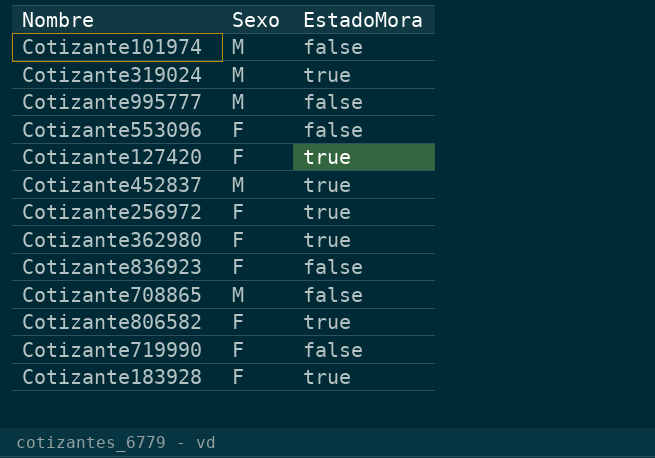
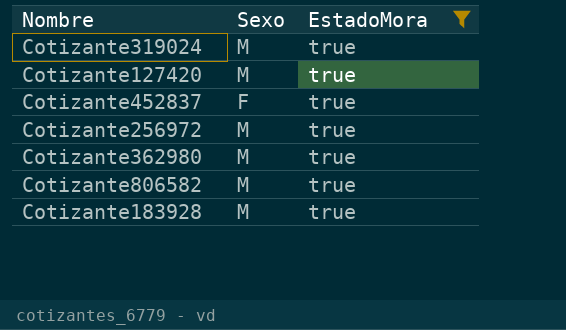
filter: none -> EstadoMora = true
Cotizante127420 | Sexo: F -> M
Cotizante452837 | Sexo: M -> F
Cotizante256972 | Sexo: F -> M
Cotizante362980 | Sexo: F -> M
Cotizante806582 | Sexo: F -> M
Cotizante183928 | Sexo: F -> M

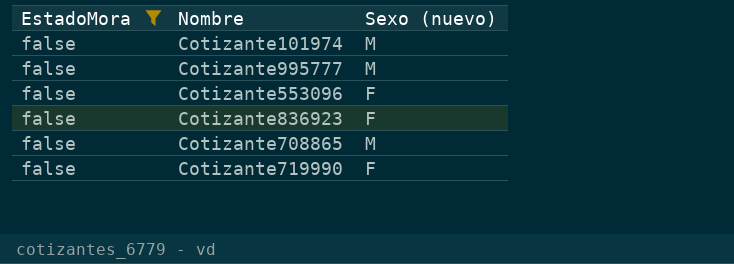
filter: EstadoMora = true -> EstadoMora = false
column EstadoMora | position: 3 -> 1
column name: Sexo -> Sexo (nuevo)

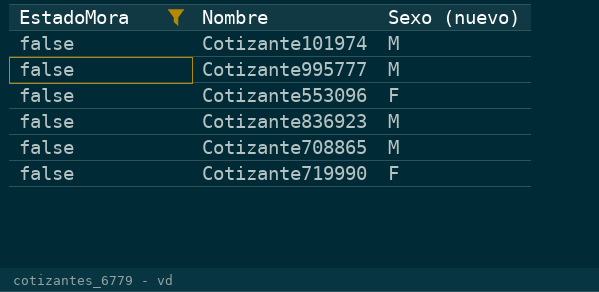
Cotizante836923 | Sexo (nuevo): F -> M

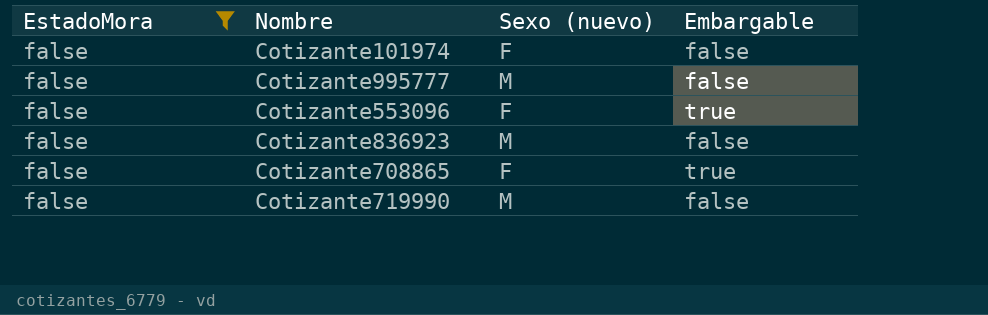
column Embargable | position: none -> 4
Cotizante101974 | Sexo (nuevo): M -> F
Cotizante708865 | Sexo (nuevo): M -> F
Cotizante719990 | Sexo (nuevo): F -> M

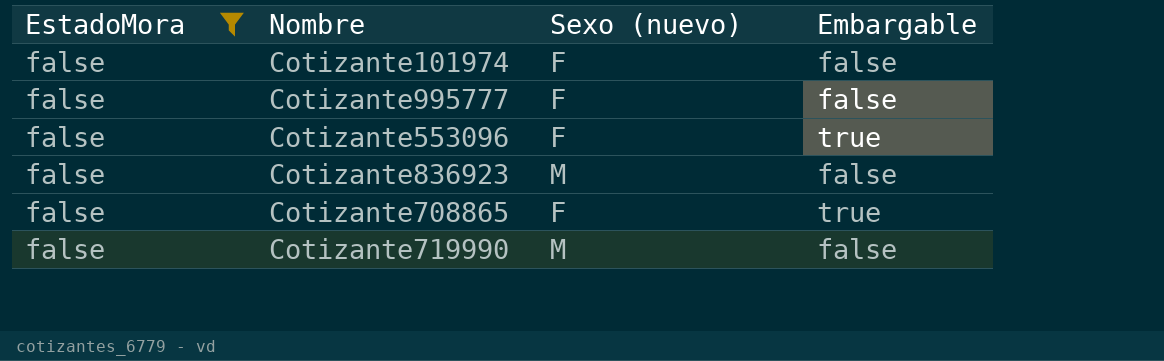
Cotizante995777 | Sexo (nuevo): M -> F

